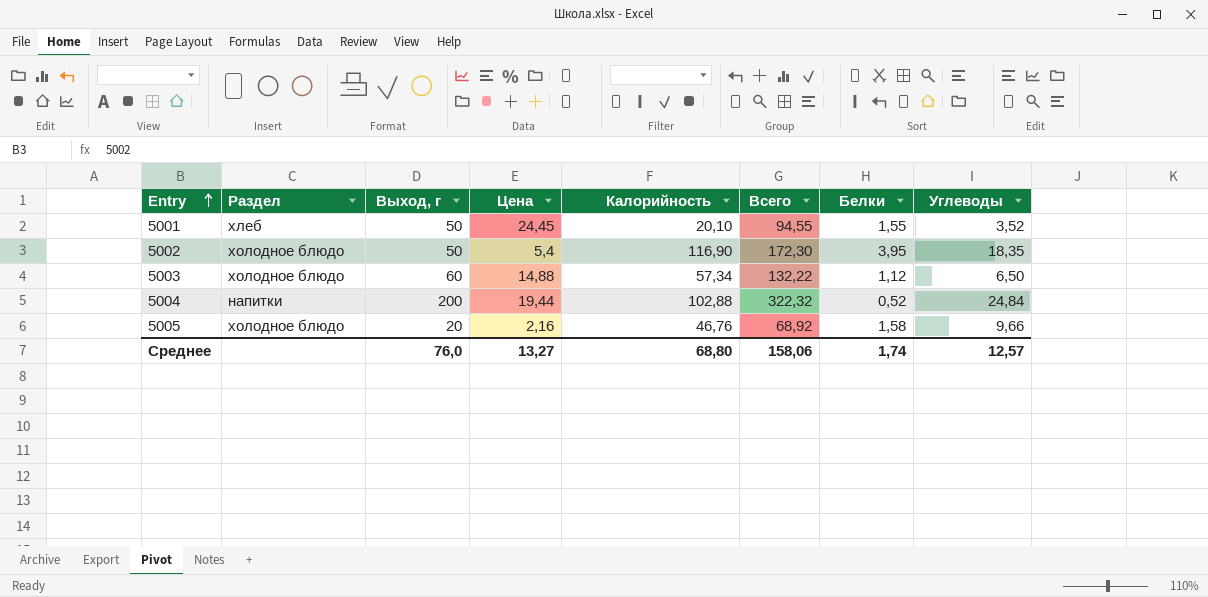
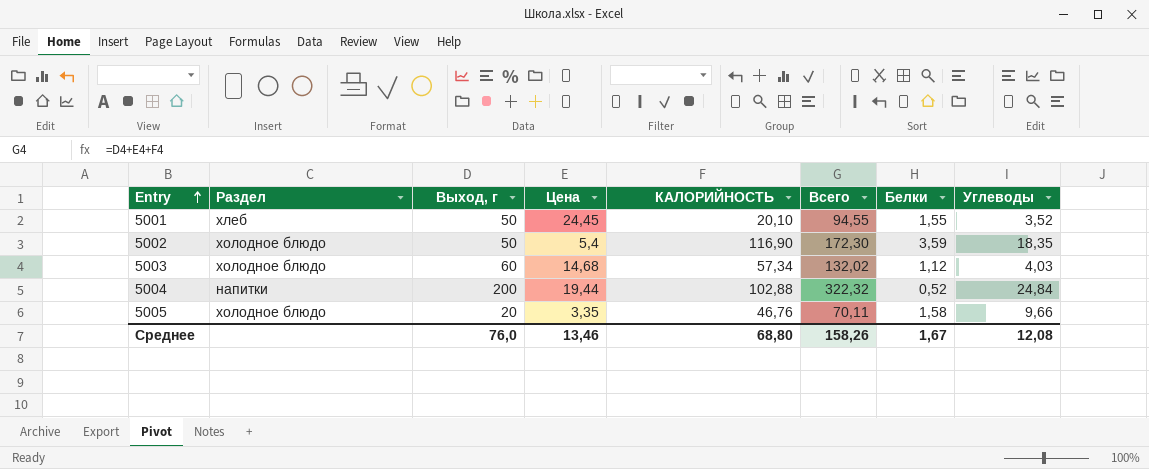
column name: Калорийность -> КАЛОРИЙНОСТЬ
5002 | Белки: 3,95 -> 3,59
5003 | Цена: 14,88 -> 14,68
5003 | Всего: 132,22 -> 132,02
5003 | Углеводы: 6,50 -> 4,03
5005 | Цена: 2,16 -> 3,35
5005 | Всего: 68,92 -> 70,11
Среднее | Цена: 13,27 -> 13,46
Среднее | Всего: 158,06 -> 158,26
Среднее | Белки: 1,74 -> 1,67
Среднее | Углеводы: 12,57 -> 12,08

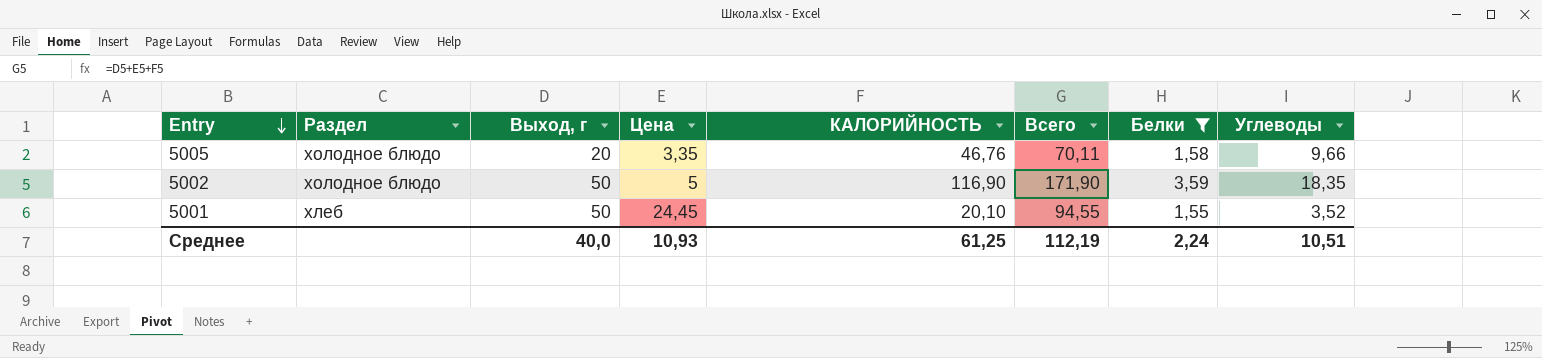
filter: none -> Белки >= 1,55
row order: Entry ascending -> Entry descending
5002 | Цена: 5,4 -> 5
5002 | Всего: 172,30 -> 171,90
Среднее | Выход, г: 76,0 -> 40,0
Среднее | Цена: 13,46 -> 10,93
Среднее | КАЛОРИЙНОСТЬ: 68,80 -> 61,25
Среднее | Всего: 158,26 -> 112,19
Среднее | Белки: 1,67 -> 2,24
Среднее | Углеводы: 12,08 -> 10,51

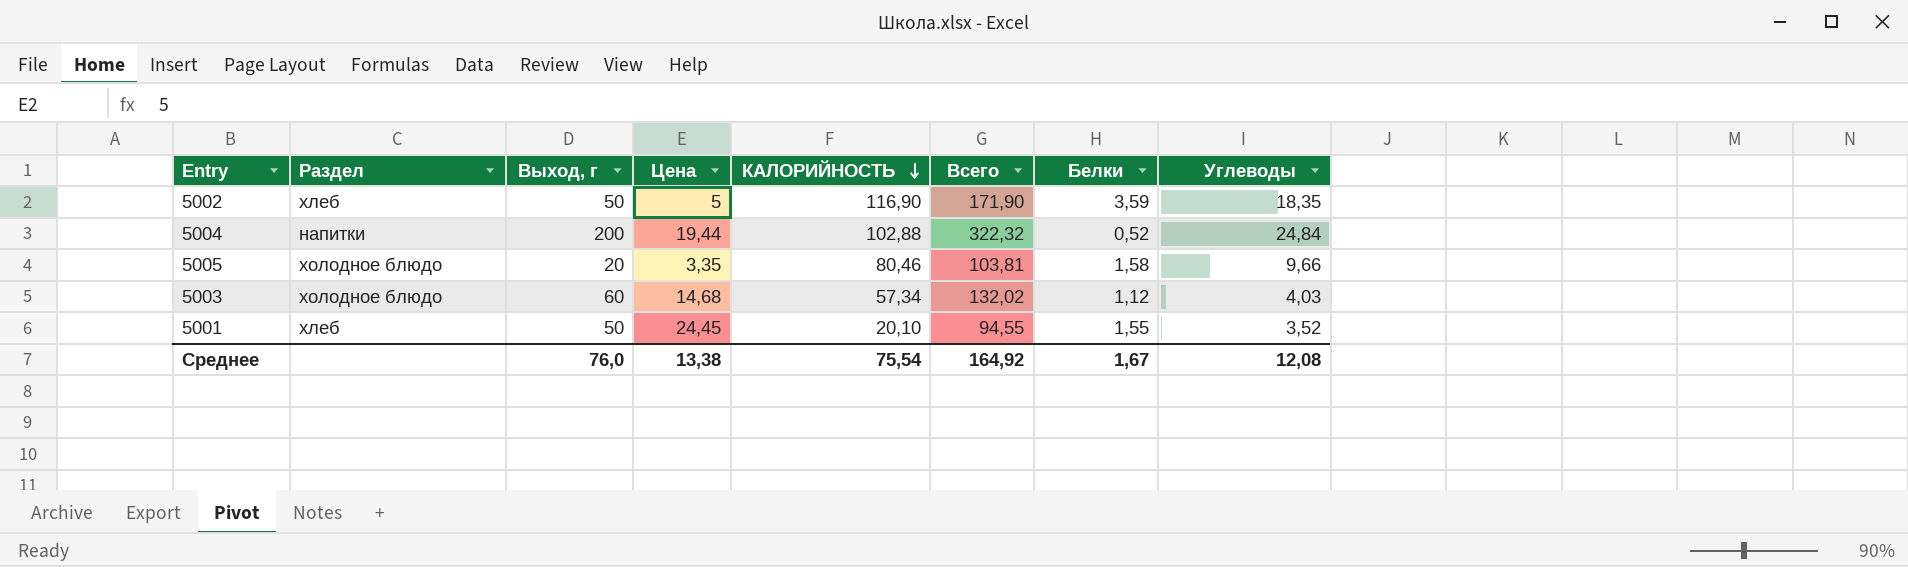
filter: Белки >= 1,55 -> none
row order: Entry descending -> КАЛОРИЙНОСТЬ descending
5002 | Раздел: холодное блюдо -> хлеб
5005 | КАЛОРИЙНОСТЬ: 46,76 -> 80,46
5005 | Всего: 70,11 -> 103,81
Среднее | Выход, г: 40,0 -> 76,0
Среднее | Цена: 10,93 -> 13,38
Среднее | КАЛОРИЙНОСТЬ: 61,25 -> 75,54
Среднее | Всего: 112,19 -> 164,92
Среднее | Белки: 2,24 -> 1,67
Среднее | Углеводы: 10,51 -> 12,08

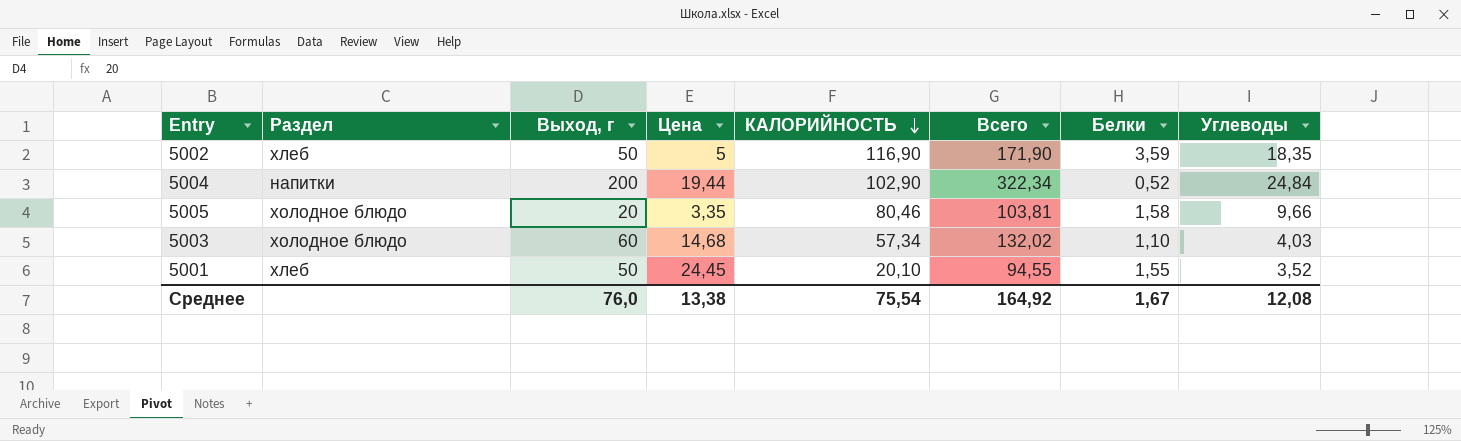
5004 | КАЛОРИЙНОСТЬ: 102,88 -> 102,90
5004 | Всего: 322,32 -> 322,34
5003 | Белки: 1,12 -> 1,10

